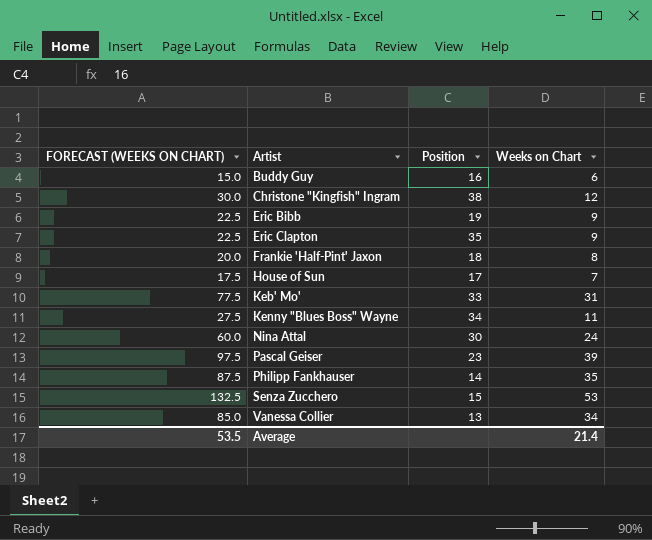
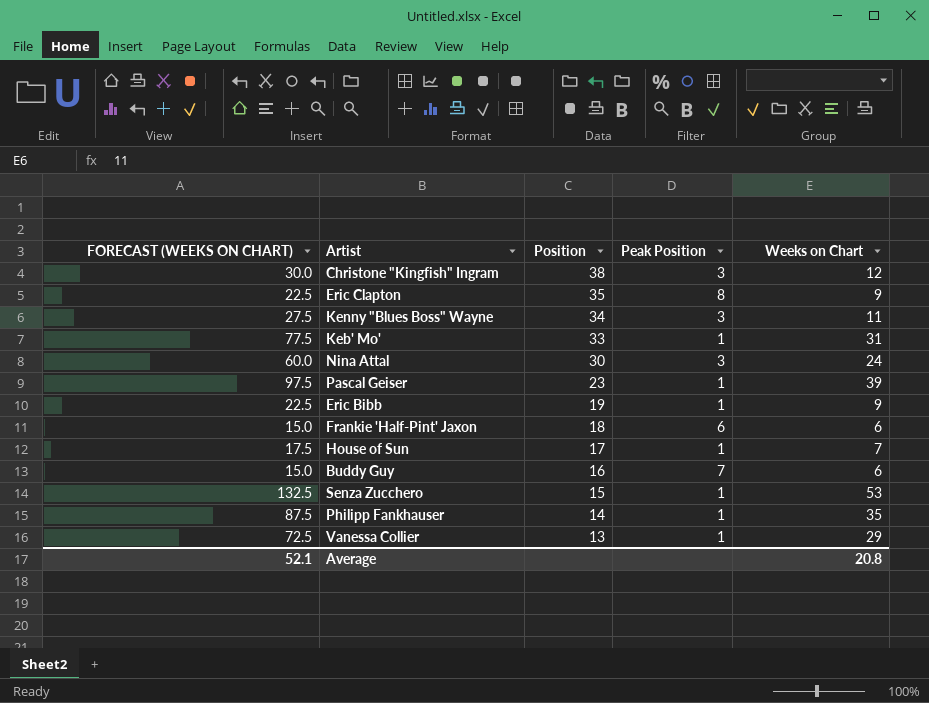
row order: Artist ascending -> Position descending
column Peak Position | position: none -> 4
Frankie 'Half-Pint' Jaxon | FORECAST (WEEKS ON CHART): 20.0 -> 15.0
Frankie 'Half-Pint' Jaxon | Weeks on Chart: 8 -> 6
Vanessa Collier | FORECAST (WEEKS ON CHART): 85.0 -> 72.5
Vanessa Collier | Weeks on Chart: 34 -> 29
Average | FORECAST (WEEKS ON CHART): 53.5 -> 52.1
Average | Weeks on Chart: 21.4 -> 20.8

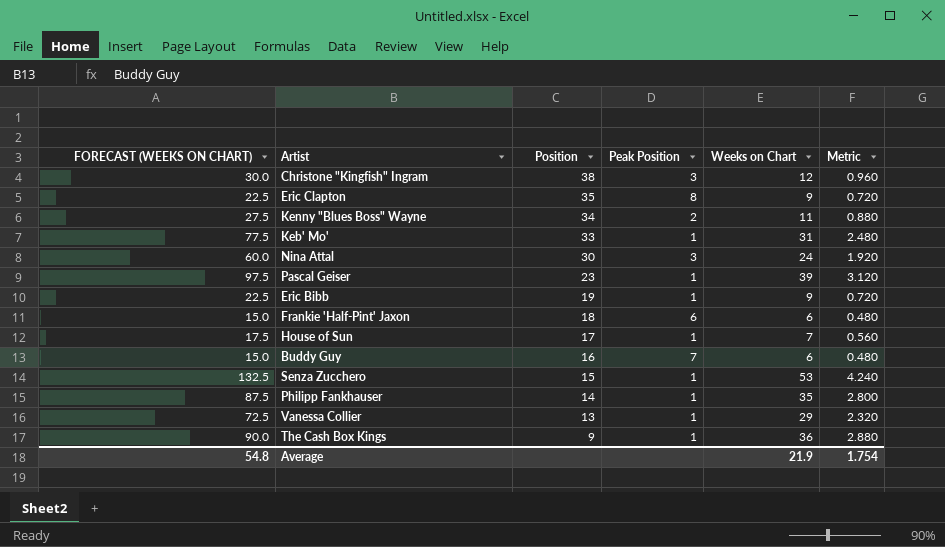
column Metric | formula: none -> [Weeks on Chart] * 0.08
Kenny "Blues Boss" Wayne | Peak Position: 3 -> 2
row The Cash Box Kings: none -> 90.0 | 9 | 1 | 36 | 2.880
Average | FORECAST (WEEKS ON CHART): 52.1 -> 54.8
Average | Weeks on Chart: 20.8 -> 21.9

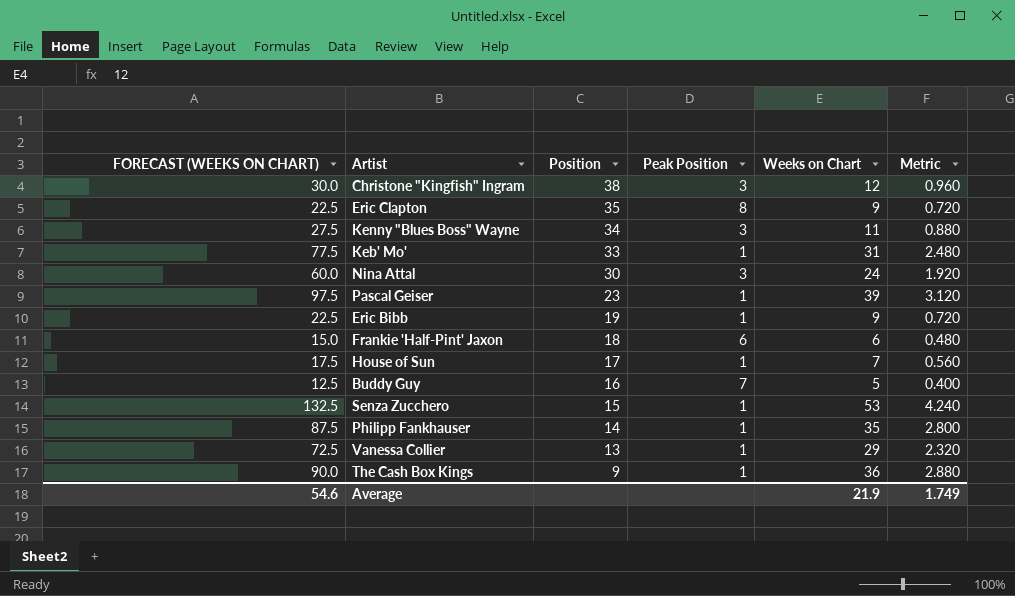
Kenny "Blues Boss" Wayne | Peak Position: 2 -> 3
Buddy Guy | FORECAST (WEEKS ON CHART): 15.0 -> 12.5
Buddy Guy | Weeks on Chart: 6 -> 5
Buddy Guy | Metric: 0.480 -> 0.400
Average | FORECAST (WEEKS ON CHART): 54.8 -> 54.6
Average | Metric: 1.754 -> 1.749

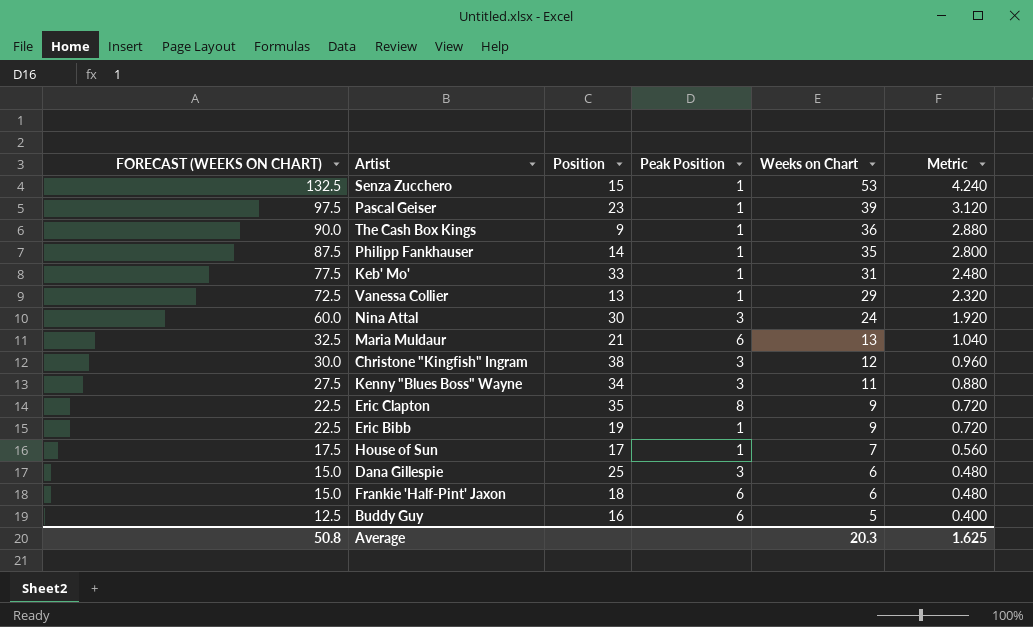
row order: Position descending -> FORECAST (WEEKS ON CHART) descending
row Maria Muldaur: none -> 32.5 | 21 | 6 | 13 | 1.040
row Dana Gillespie: none -> 15.0 | 25 | 3 | 6 | 0.480
Buddy Guy | Peak Position: 7 -> 6
Average | FORECAST (WEEKS ON CHART): 54.6 -> 50.8
Average | Weeks on Chart: 21.9 -> 20.3
Average | Metric: 1.749 -> 1.625

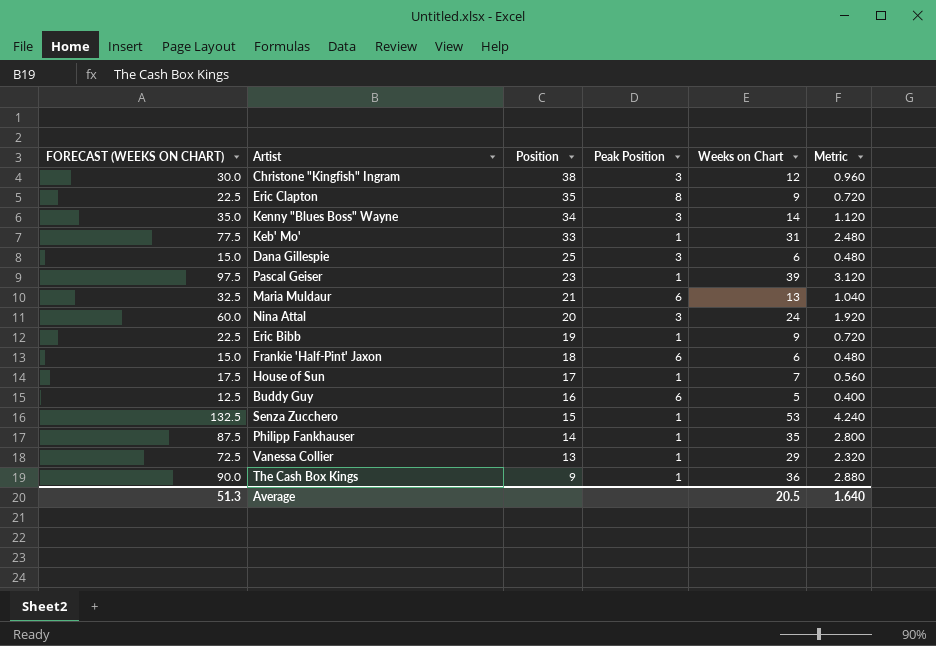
row order: FORECAST (WEEKS ON CHART) descending -> Position descending
Kenny "Blues Boss" Wayne | FORECAST (WEEKS ON CHART): 27.5 -> 35.0
Kenny "Blues Boss" Wayne | Weeks on Chart: 11 -> 14
Kenny "Blues Boss" Wayne | Metric: 0.880 -> 1.120
Nina Attal | Position: 30 -> 20
Average | FORECAST (WEEKS ON CHART): 50.8 -> 51.3
Average | Weeks on Chart: 20.3 -> 20.5
Average | Metric: 1.625 -> 1.640

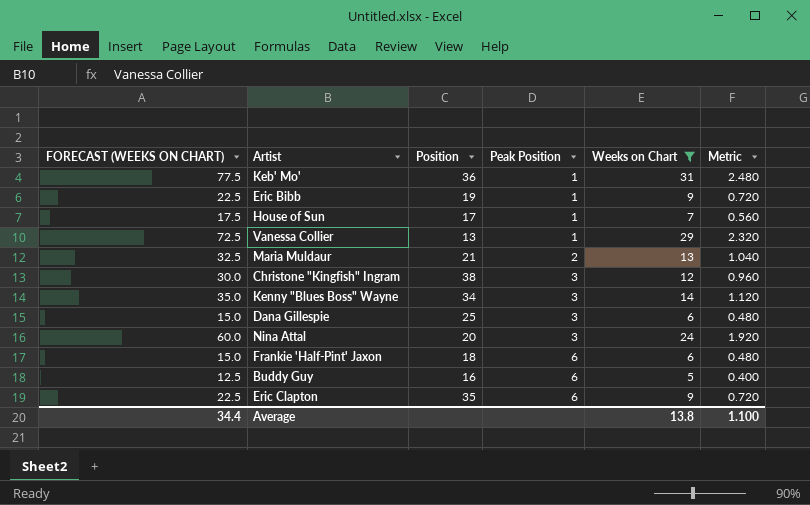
filter: none -> Weeks on Chart <= 31
row order: Position descending -> Peak Position ascending
Keb' Mo' | Position: 33 -> 36
Maria Muldaur | Peak Position: 6 -> 2
Eric Clapton | Peak Position: 8 -> 6
Average | FORECAST (WEEKS ON CHART): 51.3 -> 34.4
Average | Weeks on Chart: 20.5 -> 13.8
Average | Metric: 1.640 -> 1.100

